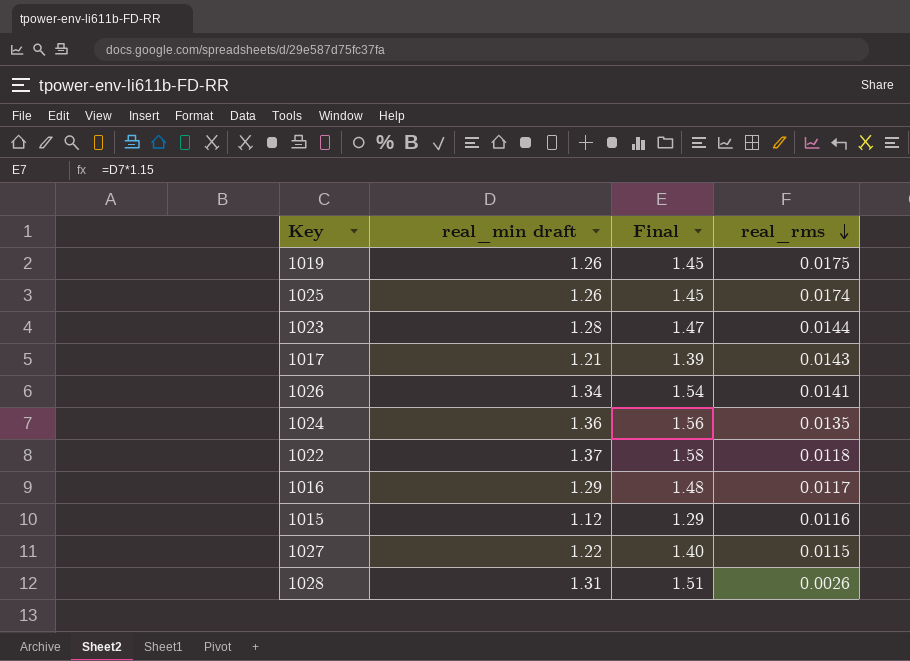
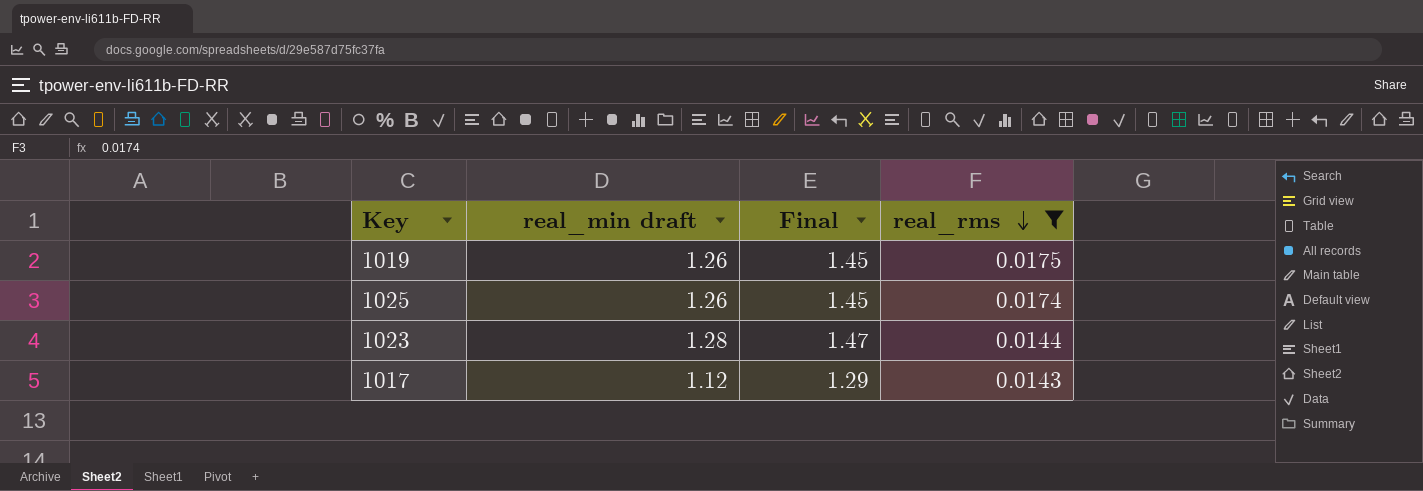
filter: none -> real_rms >= 0.0143
1017 | real_min draft: 1.21 -> 1.12
1017 | Final: 1.39 -> 1.29

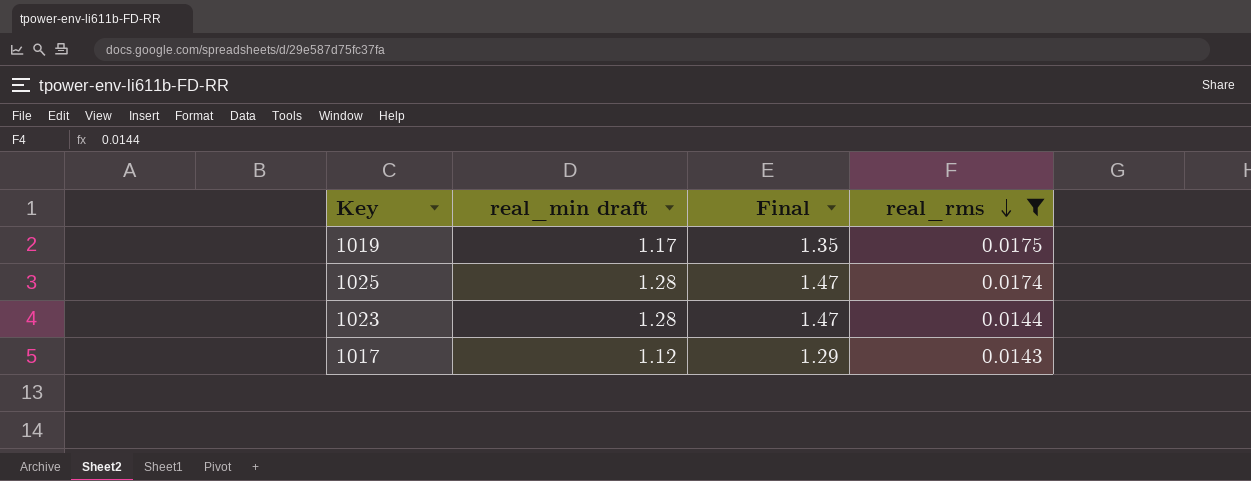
1019 | real_min draft: 1.26 -> 1.17
1019 | Final: 1.45 -> 1.35
1025 | real_min draft: 1.26 -> 1.28
1025 | Final: 1.45 -> 1.47

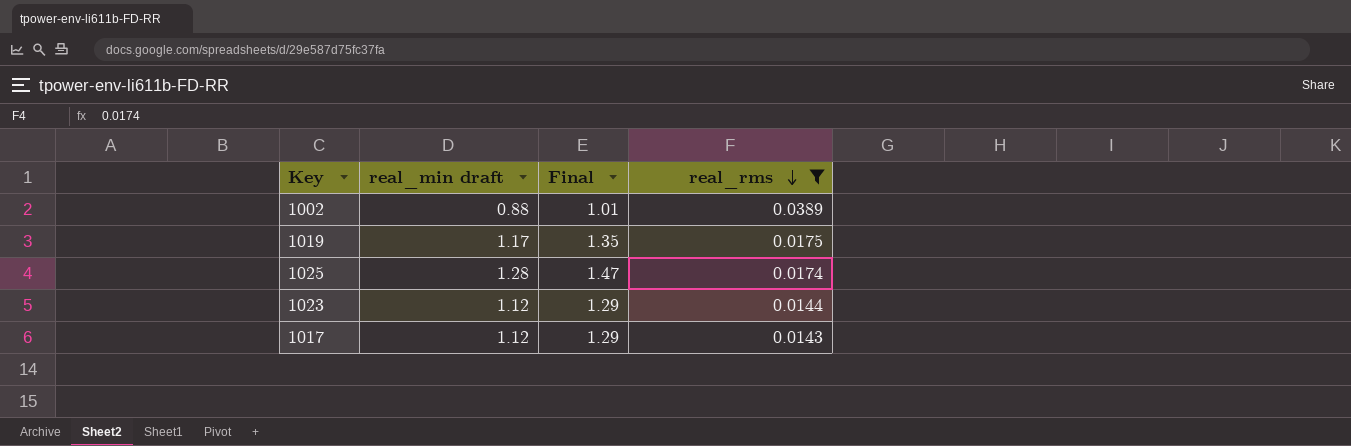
row 1002: none -> 0.88 | 1.01 | 0.0389
1023 | real_min draft: 1.28 -> 1.12
1023 | Final: 1.47 -> 1.29

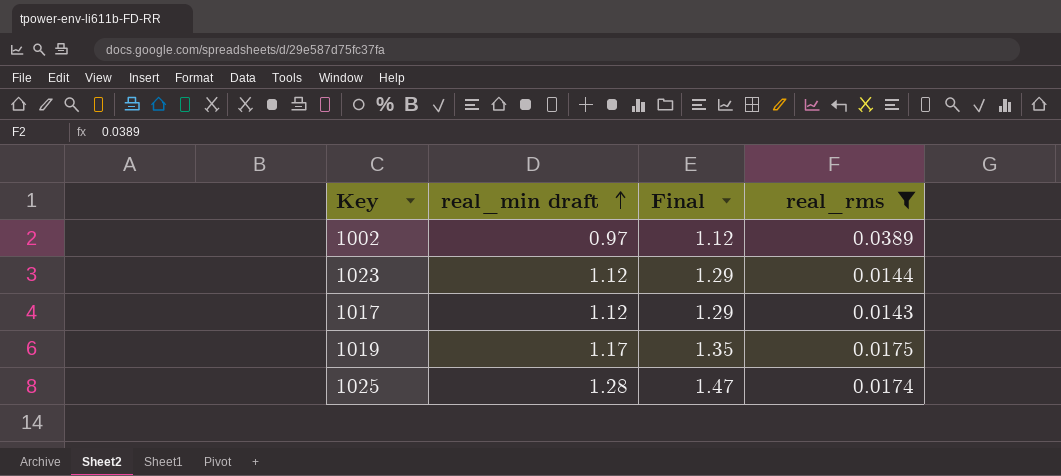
row order: real_rms descending -> real_min draft ascending
1002 | real_min draft: 0.88 -> 0.97
1002 | Final: 1.01 -> 1.12

